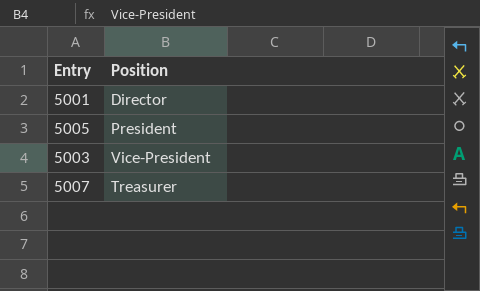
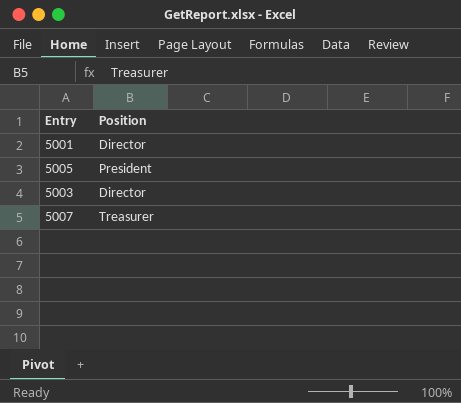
5003 | Position: Vice-President -> Director

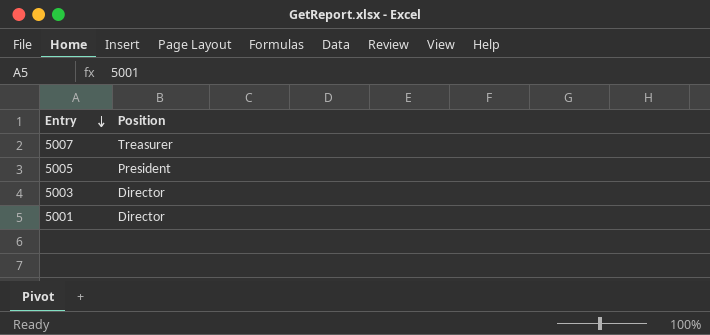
row order: none -> Entry descending

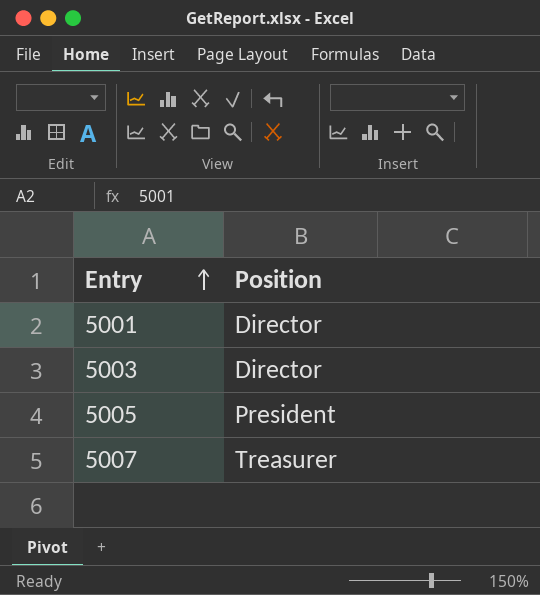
row order: Entry descending -> Entry ascending

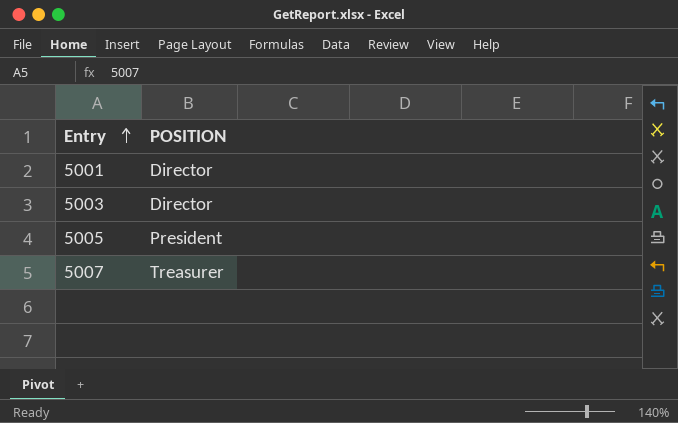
column name: Position -> POSITION

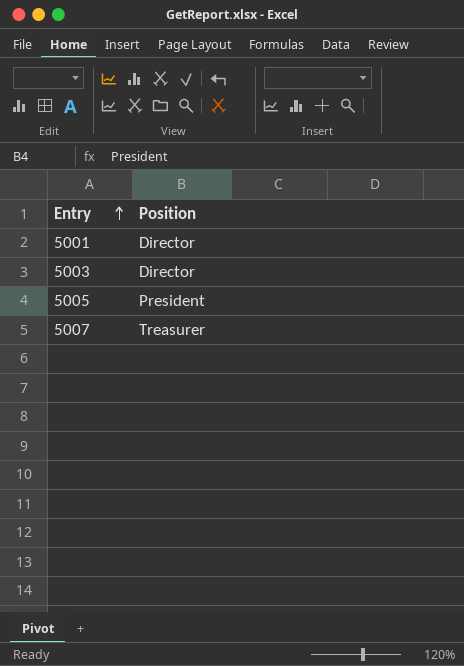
column name: POSITION -> Position

